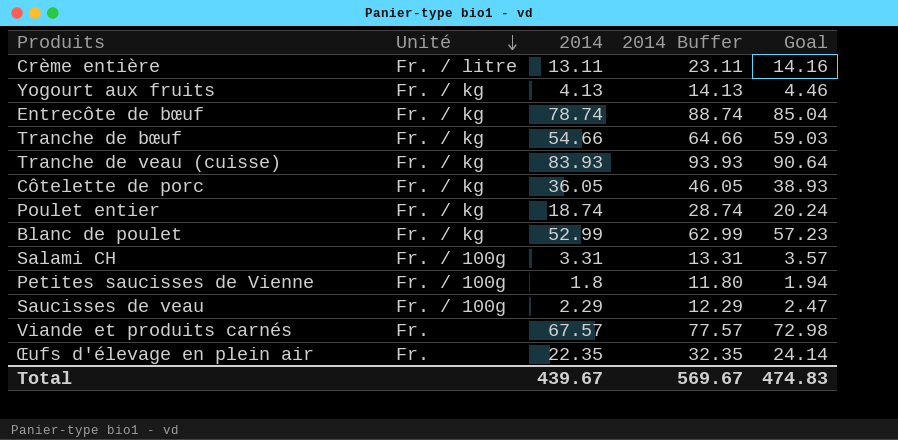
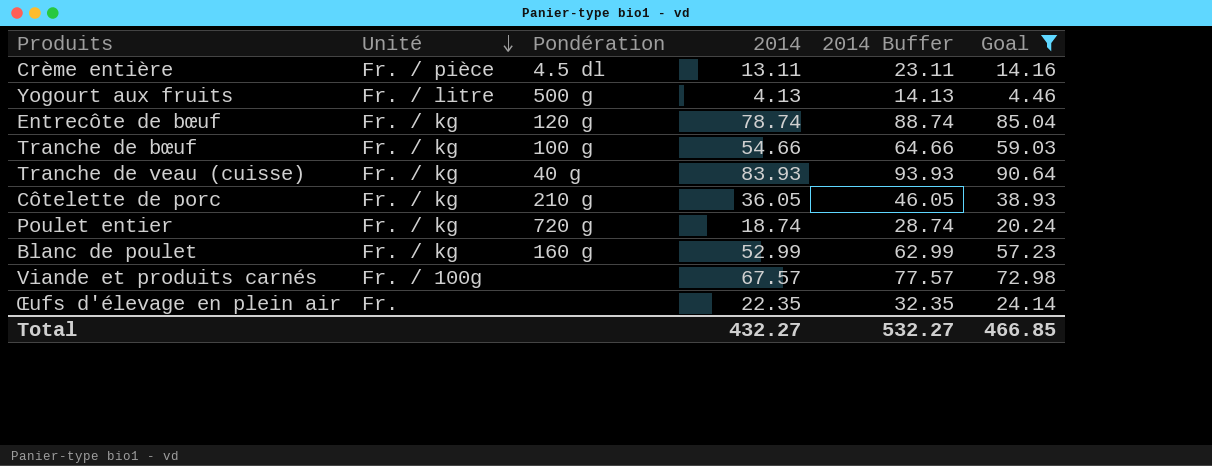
filter: none -> Goal >= 4.46
column Pondération | position: none -> 3
Crème entière | Unité: Fr. / litre -> Fr. / pièce
Yogourt aux fruits | Unité: Fr. / kg -> Fr. / litre
Viande et produits carnés | Unité: Fr. -> Fr. / 100g
Total | 2014: 439.67 -> 432.27
Total | 2014 Buffer: 569.67 -> 532.27
Total | Goal: 474.83 -> 466.85

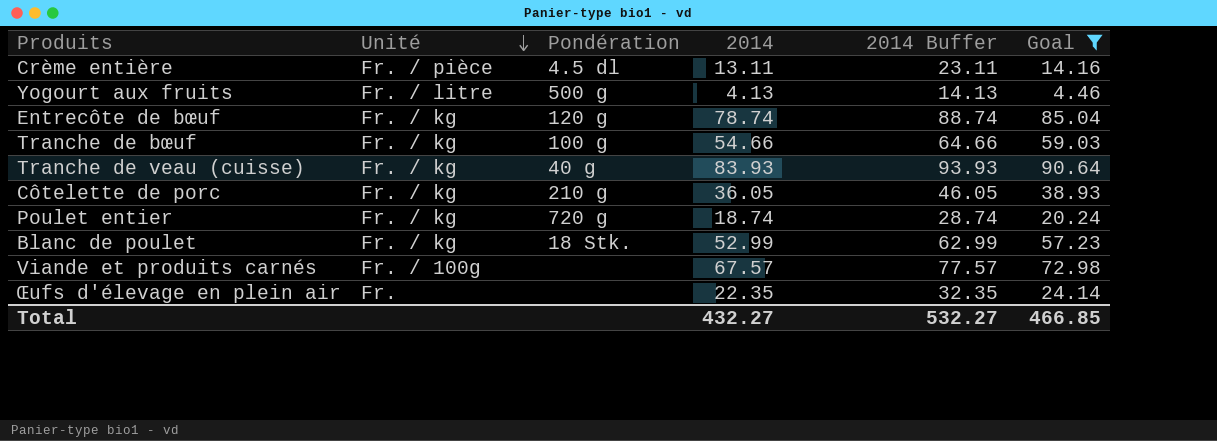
Blanc de poulet | Pondération: 160 g -> 18 Stk.

